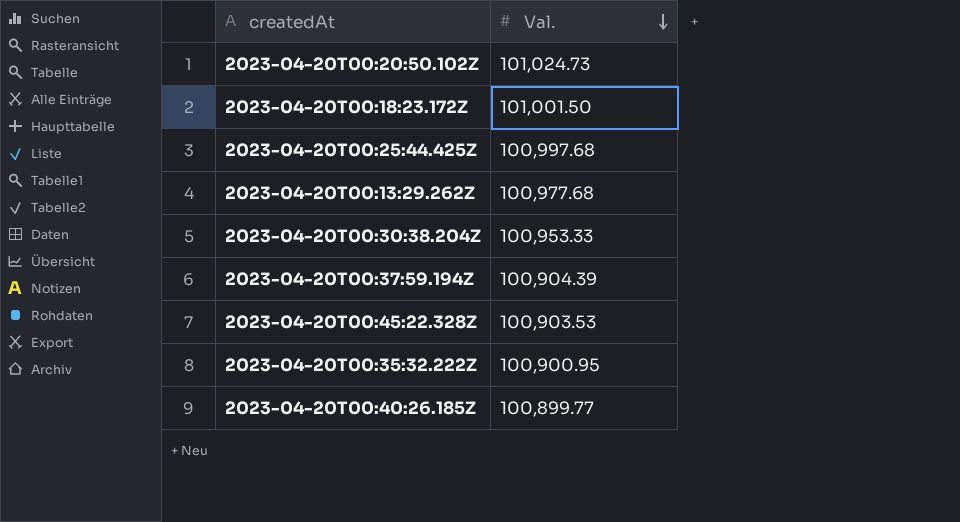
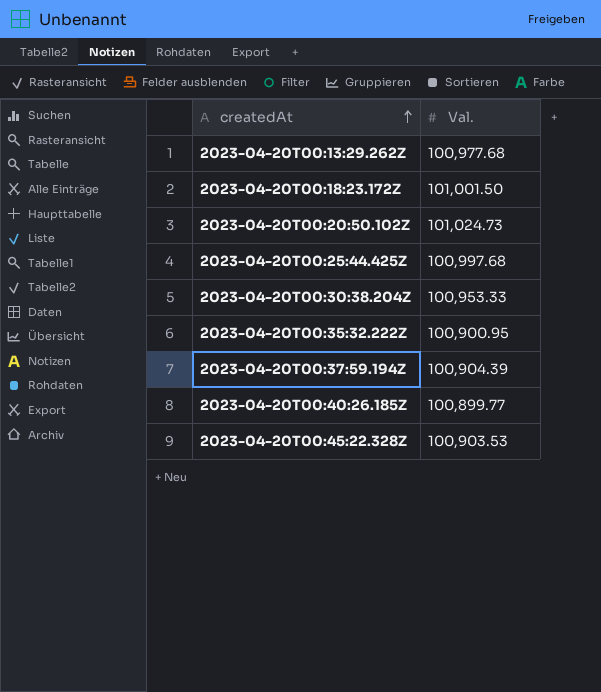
row order: Val. descending -> createdAt ascending

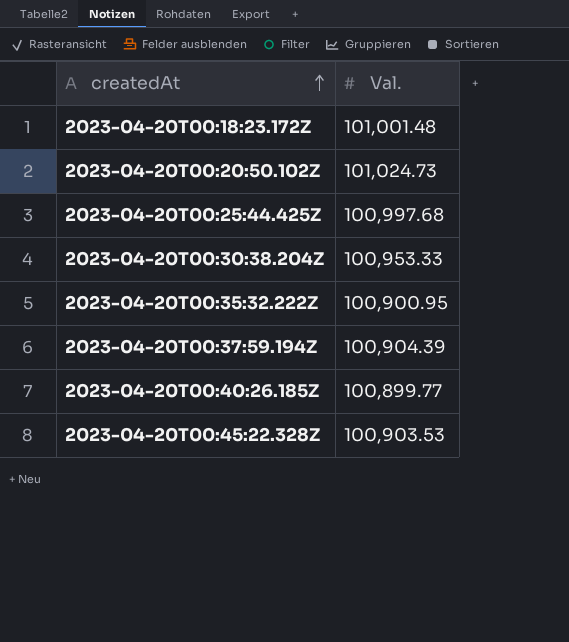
row 2023-04-20T00:13:29.262Z: 100,977.68 -> none
2023-04-20T00:18:23.172Z | Val.: 101,001.50 -> 101,001.48

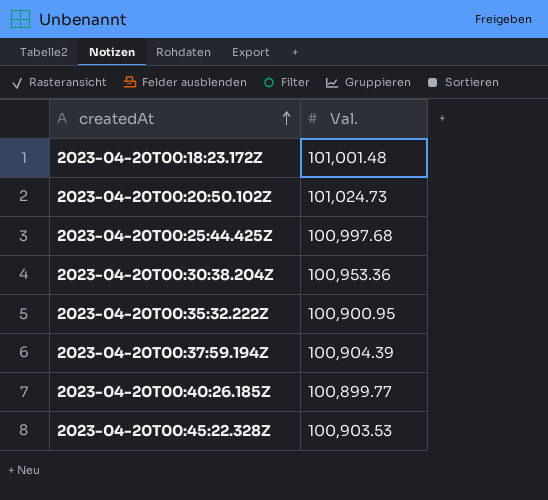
2023-04-20T00:30:38.204Z | Val.: 100,953.33 -> 100,953.36

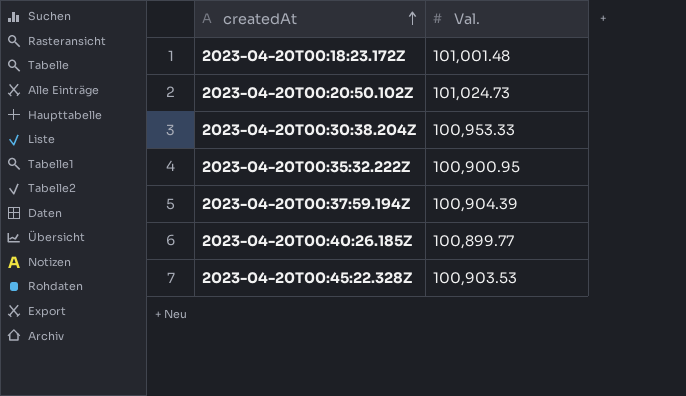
row 2023-04-20T00:25:44.425Z: 100,997.68 -> none
2023-04-20T00:30:38.204Z | Val.: 100,953.36 -> 100,953.33

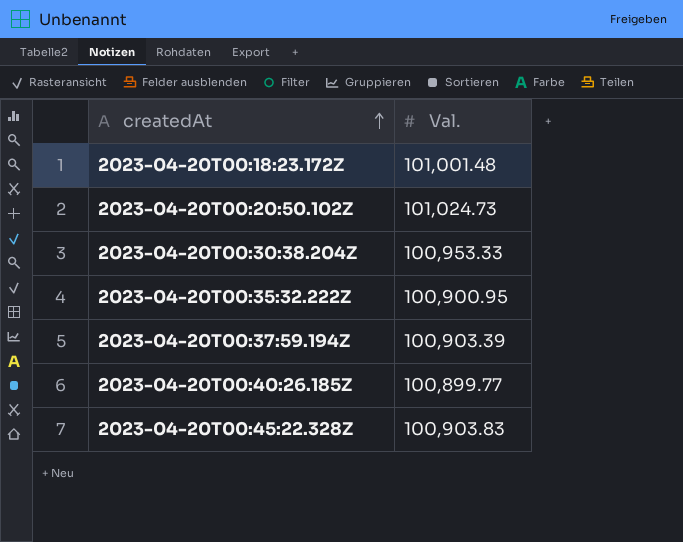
2023-04-20T00:37:59.194Z | Val.: 100,904.39 -> 100,903.39
2023-04-20T00:45:22.328Z | Val.: 100,903.53 -> 100,903.83

